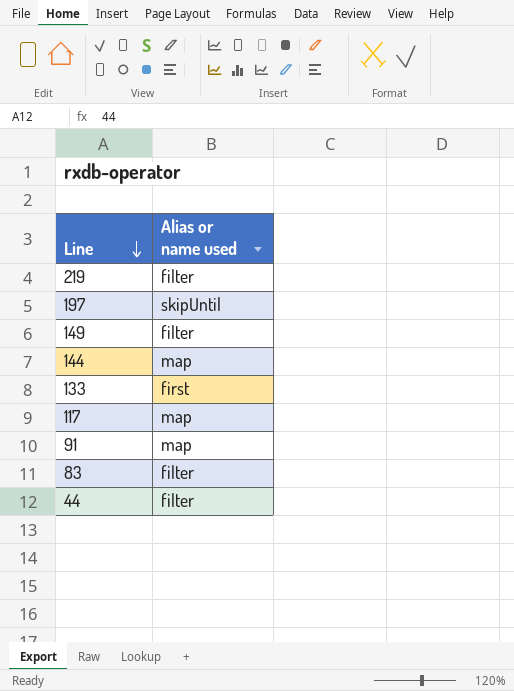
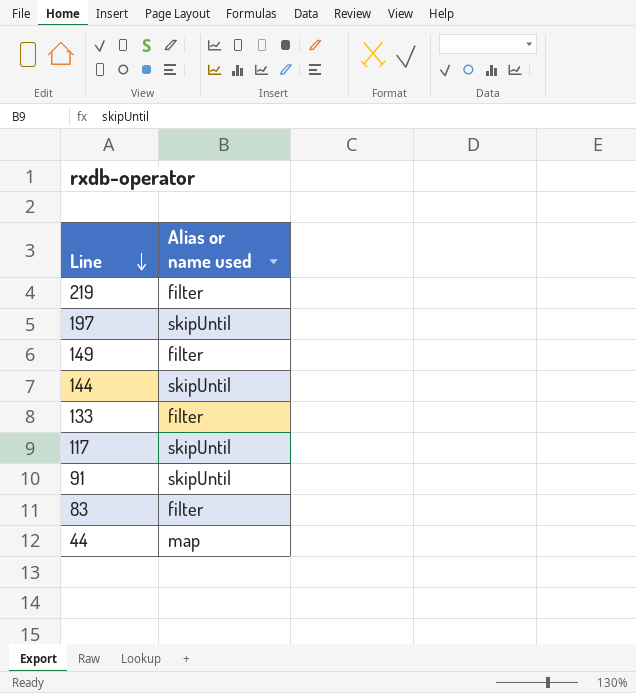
144 | Alias or name used: map -> skipUntil
133 | Alias or name used: first -> filter
117 | Alias or name used: map -> skipUntil
91 | Alias or name used: map -> skipUntil
44 | Alias or name used: filter -> map

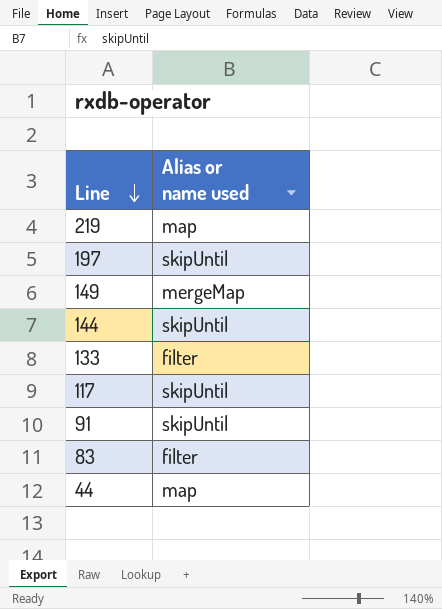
219 | Alias or name used: filter -> map
149 | Alias or name used: filter -> mergeMap

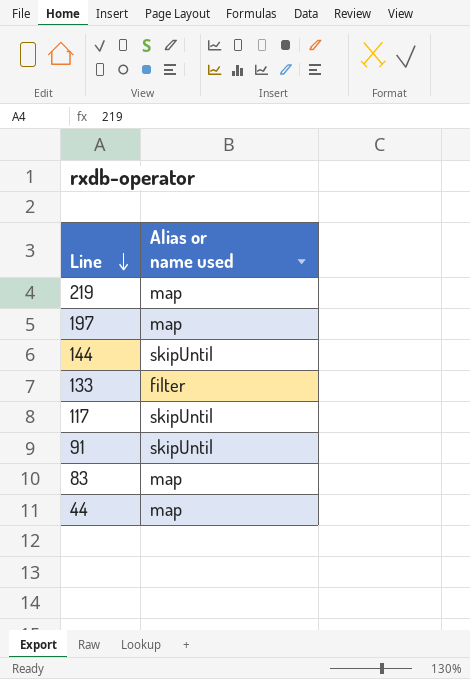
row 149: mergeMap -> none
197 | Alias or name used: skipUntil -> map
83 | Alias or name used: filter -> map

